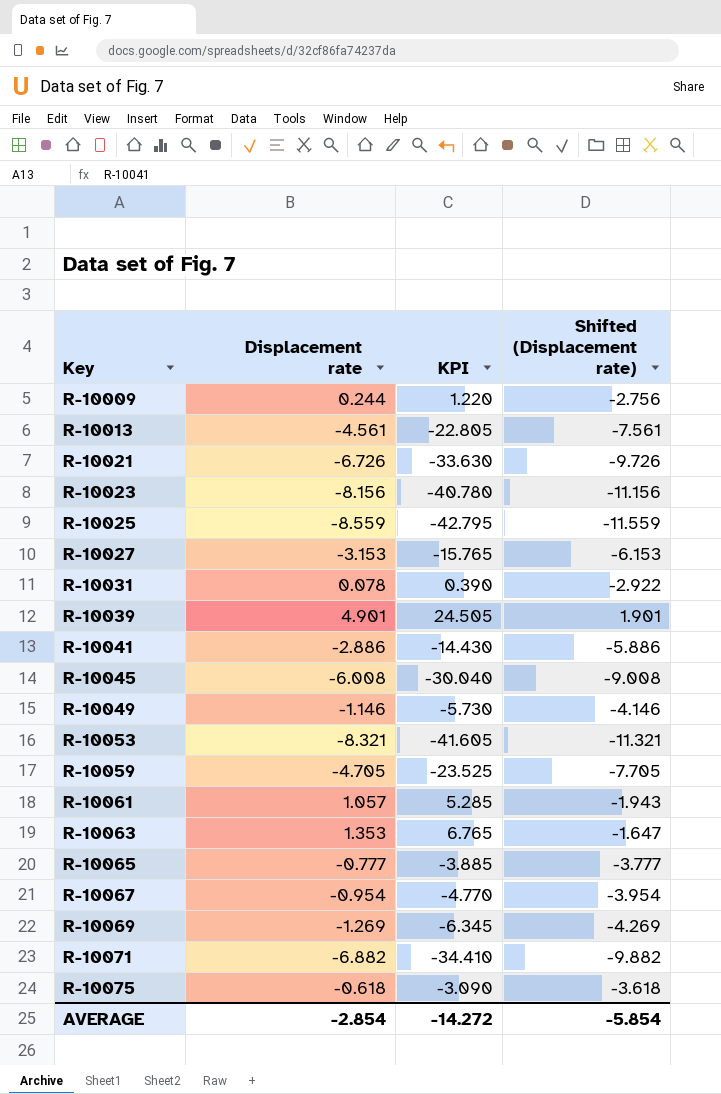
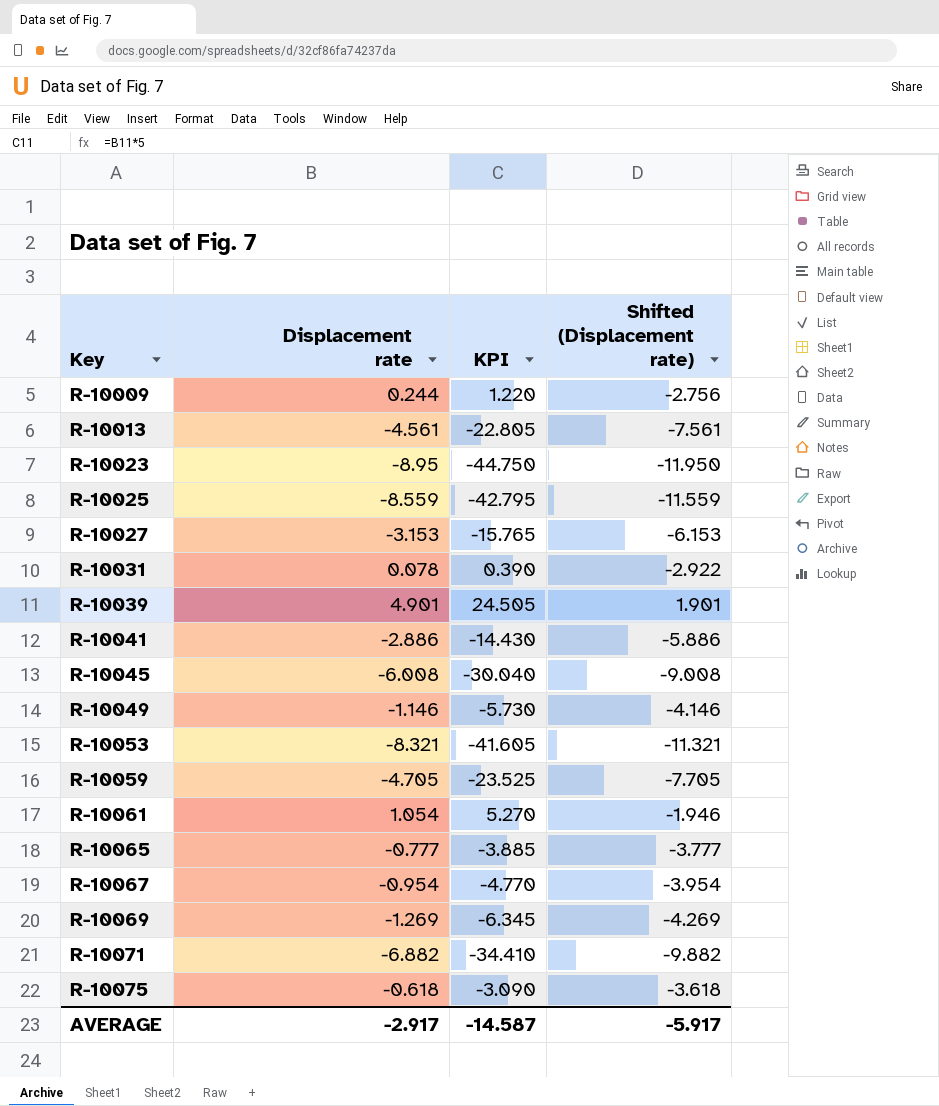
row R-10021: -6.726 | -33.630 | -9.726 -> none
row R-10063: 1.353 | 6.765 | -1.647 -> none
R-10023 | Displacement rate: -8.156 -> -8.95
R-10023 | KPI: -40.780 -> -44.750
R-10023 | Shifted (Displacement rate): -11.156 -> -11.950
R-10061 | Displacement rate: 1.057 -> 1.054
R-10061 | KPI: 5.285 -> 5.270
R-10061 | Shifted (Displacement rate): -1.943 -> -1.946
AVERAGE | Displacement rate: -2.854 -> -2.917
AVERAGE | KPI: -14.272 -> -14.587
AVERAGE | Shifted (Displacement rate): -5.854 -> -5.917

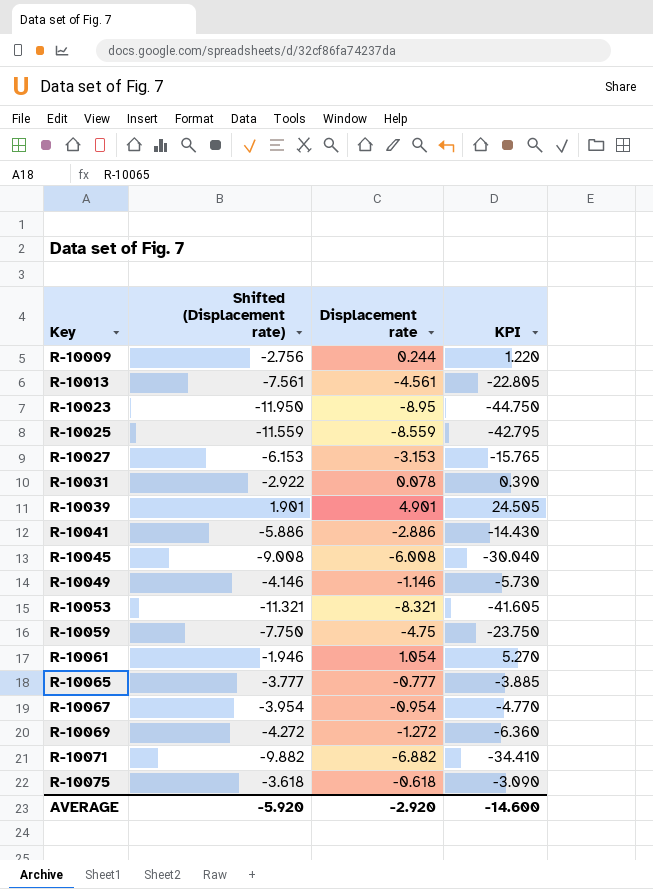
column Shifted (Displacement rate) | position: 4 -> 2
R-10059 | Shifted (Displacement rate): -7.705 -> -7.750
R-10059 | Displacement rate: -4.705 -> -4.75
R-10059 | KPI: -23.525 -> -23.750
R-10069 | Shifted (Displacement rate): -4.269 -> -4.272
R-10069 | Displacement rate: -1.269 -> -1.272
R-10069 | KPI: -6.345 -> -6.360
AVERAGE | Shifted (Displacement rate): -5.917 -> -5.920
AVERAGE | Displacement rate: -2.917 -> -2.920
AVERAGE | KPI: -14.587 -> -14.600

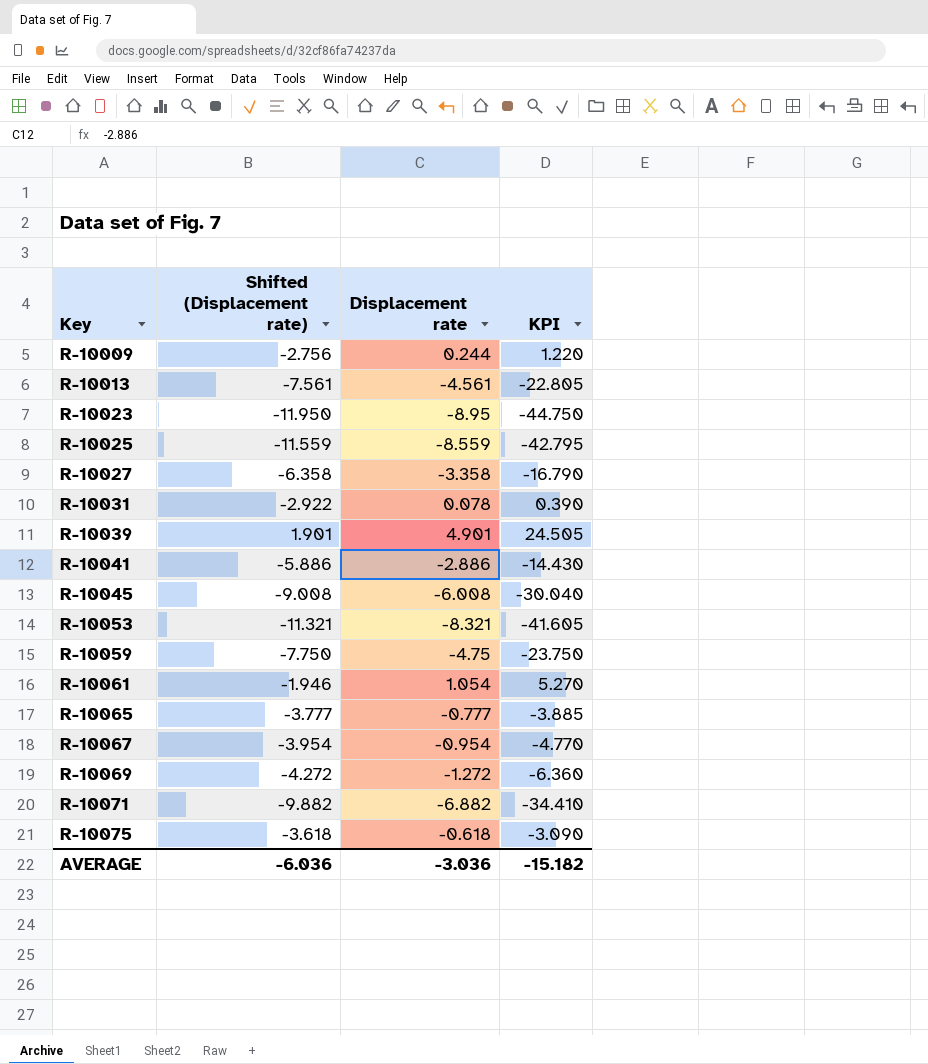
row R-10049: -4.146 | -1.146 | -5.730 -> none
R-10027 | Shifted (Displacement rate): -6.153 -> -6.358
R-10027 | Displacement rate: -3.153 -> -3.358
R-10027 | KPI: -15.765 -> -16.790
AVERAGE | Shifted (Displacement rate): -5.920 -> -6.036
AVERAGE | Displacement rate: -2.920 -> -3.036
AVERAGE | KPI: -14.600 -> -15.182

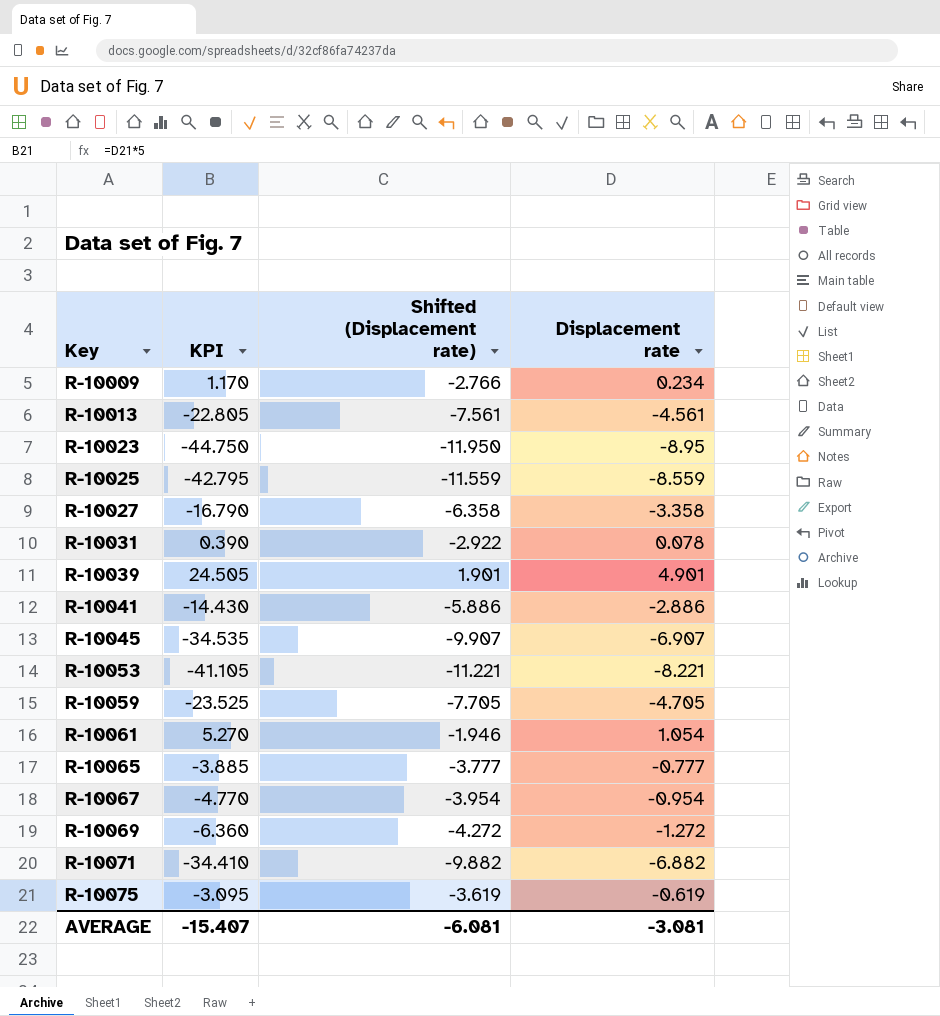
column KPI | position: 4 -> 2
R-10009 | KPI: 1.220 -> 1.170
R-10009 | Shifted (Displacement rate): -2.756 -> -2.766
R-10009 | Displacement rate: 0.244 -> 0.234
R-10045 | KPI: -30.040 -> -34.535
R-10045 | Shifted (Displacement rate): -9.008 -> -9.907
R-10045 | Displacement rate: -6.008 -> -6.907
R-10053 | KPI: -41.605 -> -41.105
R-10053 | Shifted (Displacement rate): -11.321 -> -11.221
R-10053 | Displacement rate: -8.321 -> -8.221
R-10059 | KPI: -23.750 -> -23.525
R-10059 | Shifted (Displacement rate): -7.750 -> -7.705
R-10059 | Displacement rate: -4.75 -> -4.705
R-10075 | KPI: -3.090 -> -3.095
R-10075 | Shifted (Displacement rate): -3.618 -> -3.619
R-10075 | Displacement rate: -0.618 -> -0.619
AVERAGE | KPI: -15.182 -> -15.407
AVERAGE | Shifted (Displacement rate): -6.036 -> -6.081
AVERAGE | Displacement rate: -3.036 -> -3.081

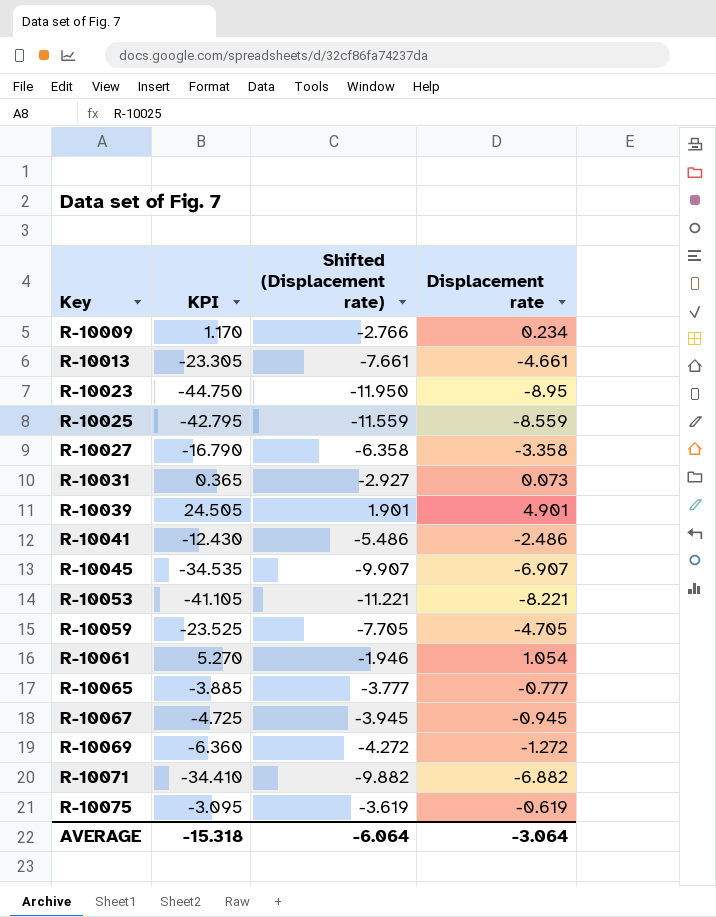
R-10013 | KPI: -22.805 -> -23.305
R-10013 | Shifted (Displacement rate): -7.561 -> -7.661
R-10013 | Displacement rate: -4.561 -> -4.661
R-10031 | KPI: 0.390 -> 0.365
R-10031 | Shifted (Displacement rate): -2.922 -> -2.927
R-10031 | Displacement rate: 0.078 -> 0.073
R-10041 | KPI: -14.430 -> -12.430
R-10041 | Shifted (Displacement rate): -5.886 -> -5.486
R-10041 | Displacement rate: -2.886 -> -2.486
R-10067 | KPI: -4.770 -> -4.725
R-10067 | Shifted (Displacement rate): -3.954 -> -3.945
R-10067 | Displacement rate: -0.954 -> -0.945
AVERAGE | KPI: -15.407 -> -15.318
AVERAGE | Shifted (Displacement rate): -6.081 -> -6.064
AVERAGE | Displacement rate: -3.081 -> -3.064

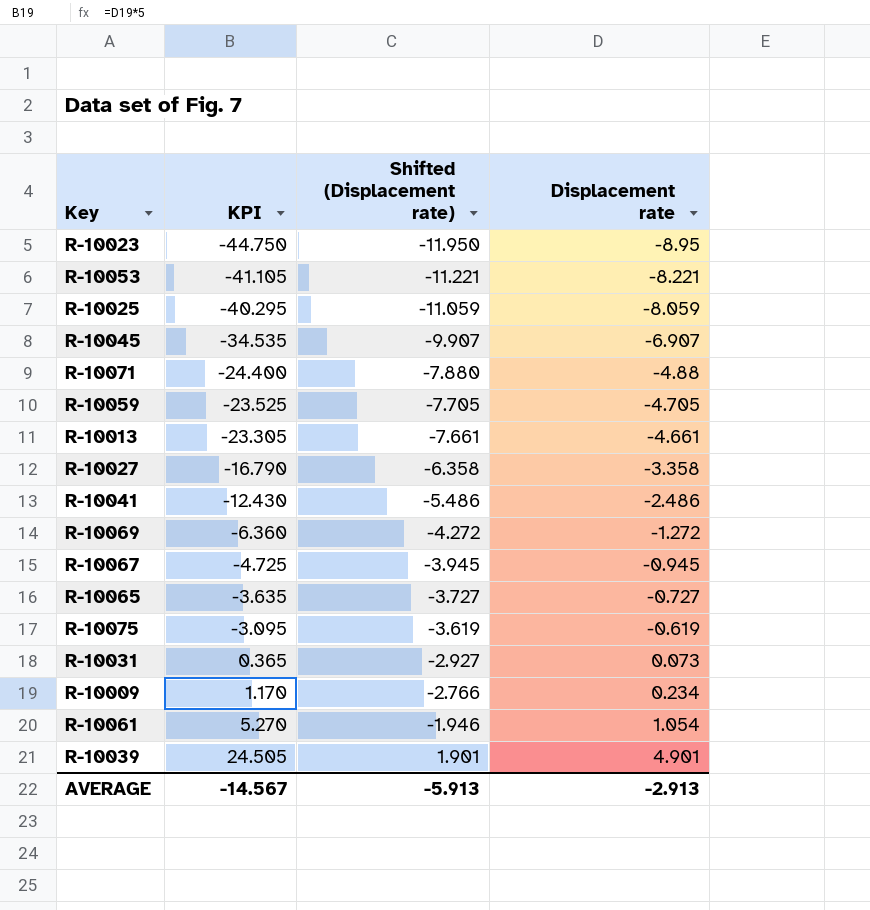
row order: Key ascending -> KPI ascending
R-10025 | KPI: -42.795 -> -40.295
R-10025 | Shifted (Displacement rate): -11.559 -> -11.059
R-10025 | Displacement rate: -8.559 -> -8.059
R-10071 | KPI: -34.410 -> -24.400
R-10071 | Shifted (Displacement rate): -9.882 -> -7.880
R-10071 | Displacement rate: -6.882 -> -4.88
R-10065 | KPI: -3.885 -> -3.635
R-10065 | Shifted (Displacement rate): -3.777 -> -3.727
R-10065 | Displacement rate: -0.777 -> -0.727
AVERAGE | KPI: -15.318 -> -14.567
AVERAGE | Shifted (Displacement rate): -6.064 -> -5.913
AVERAGE | Displacement rate: -3.064 -> -2.913

